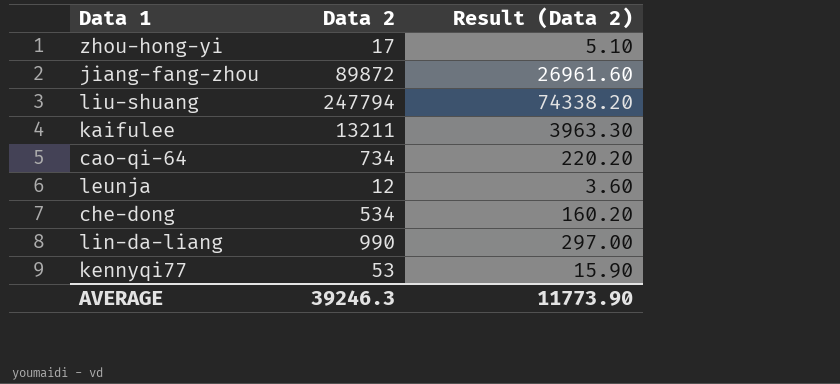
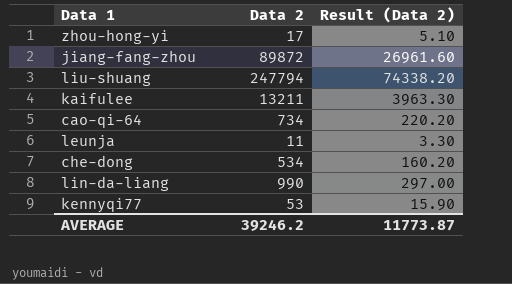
leunja | Data 2: 12 -> 11
leunja | Result (Data 2): 3.60 -> 3.30
AVERAGE | Data 2: 39246.3 -> 39246.2
AVERAGE | Result (Data 2): 11773.90 -> 11773.87

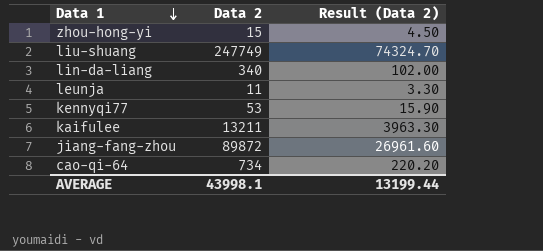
row order: none -> Data 1 descending
row che-dong: 534 | 160.20 -> none
zhou-hong-yi | Data 2: 17 -> 15
zhou-hong-yi | Result (Data 2): 5.10 -> 4.50
liu-shuang | Data 2: 247794 -> 247749
liu-shuang | Result (Data 2): 74338.20 -> 74324.70
lin-da-liang | Data 2: 990 -> 340
lin-da-liang | Result (Data 2): 297.00 -> 102.00
AVERAGE | Data 2: 39246.2 -> 43998.1
AVERAGE | Result (Data 2): 11773.87 -> 13199.44

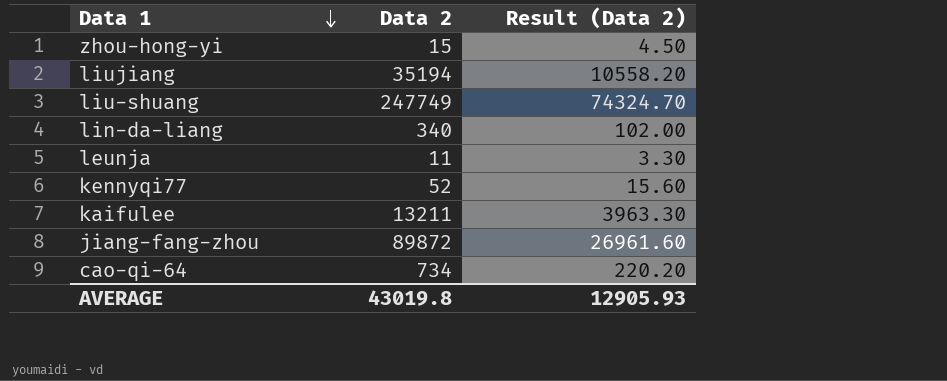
row liujiang: none -> 35194 | 10558.20
kennyqi77 | Data 2: 53 -> 52
kennyqi77 | Result (Data 2): 15.90 -> 15.60
AVERAGE | Data 2: 43998.1 -> 43019.8
AVERAGE | Result (Data 2): 13199.44 -> 12905.93

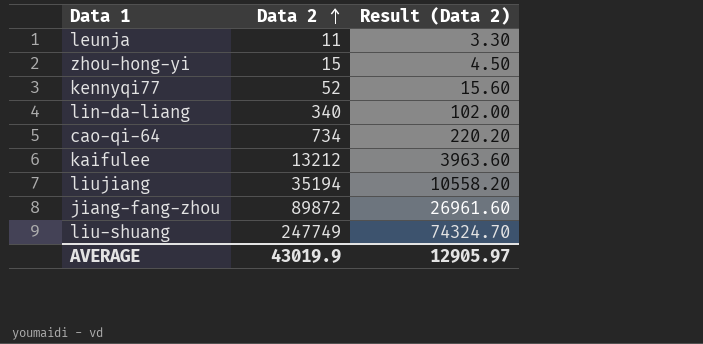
row order: Data 1 descending -> Data 2 ascending
kaifulee | Data 2: 13211 -> 13212
kaifulee | Result (Data 2): 3963.30 -> 3963.60
AVERAGE | Data 2: 43019.8 -> 43019.9
AVERAGE | Result (Data 2): 12905.93 -> 12905.97

